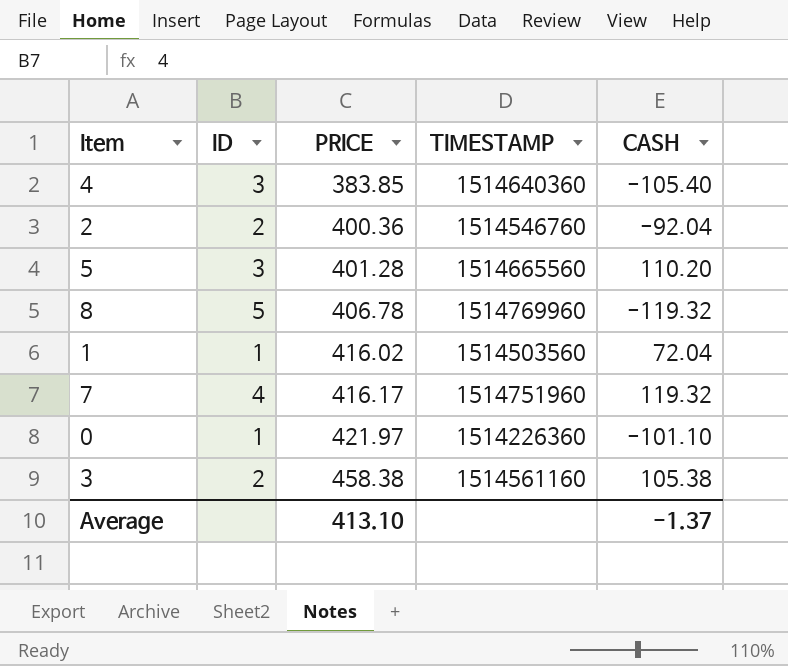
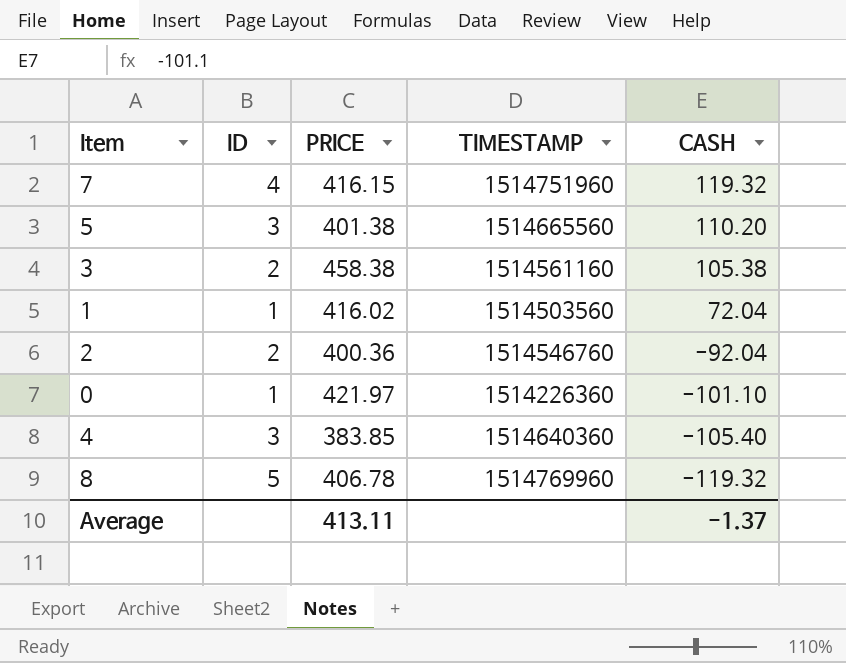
row order: PRICE ascending -> CASH descending
7 | PRICE: 416.17 -> 416.15
5 | PRICE: 401.28 -> 401.38
Average | PRICE: 413.10 -> 413.11

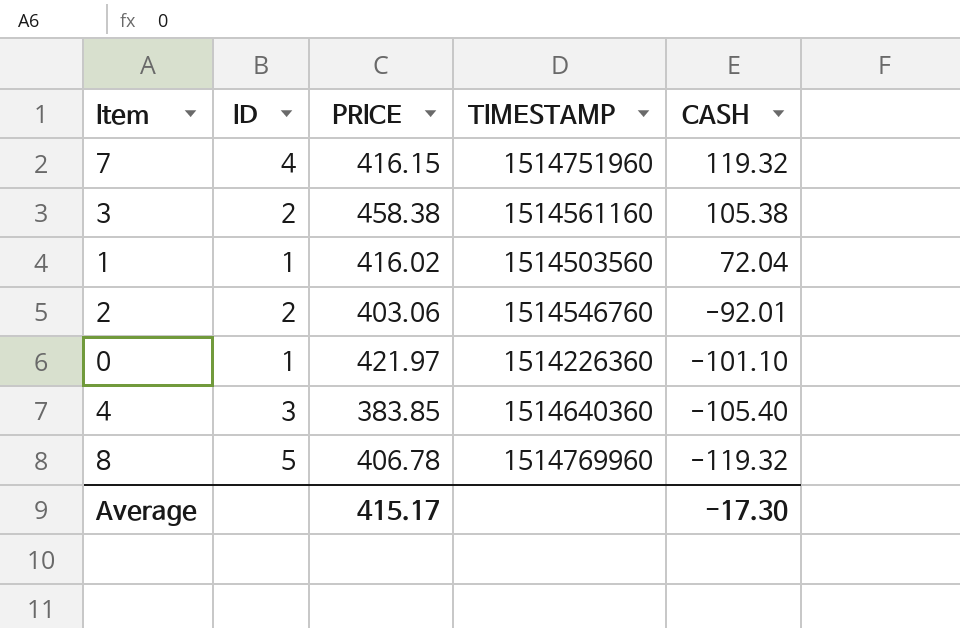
row 5: 3 | 401.38 | 1514665560 | 110.20 -> none
2 | PRICE: 400.36 -> 403.06
2 | CASH: -92.04 -> -92.01
Average | PRICE: 413.11 -> 415.17
Average | CASH: -1.37 -> -17.30

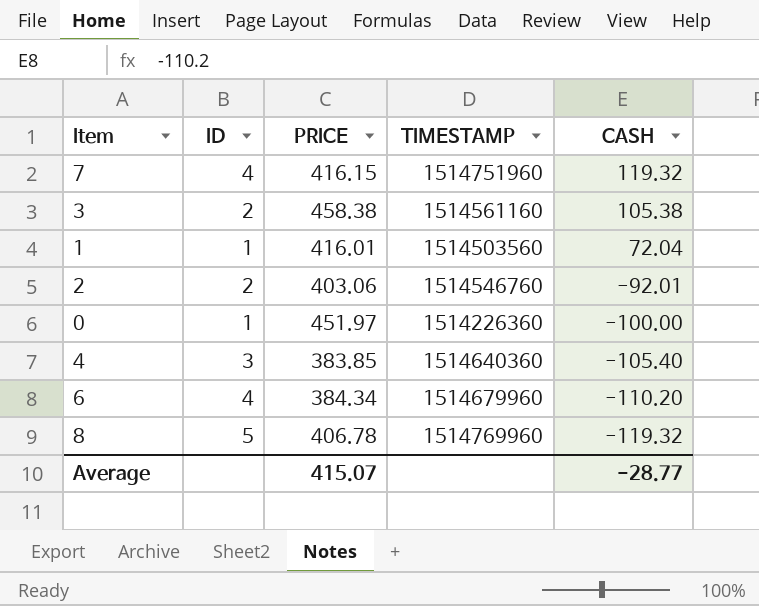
1 | PRICE: 416.02 -> 416.01
0 | PRICE: 421.97 -> 451.97
0 | CASH: -101.10 -> -100.00
row 6: none -> 4 | 384.34 | 1514679960 | -110.20
Average | PRICE: 415.17 -> 415.07
Average | CASH: -17.30 -> -28.77

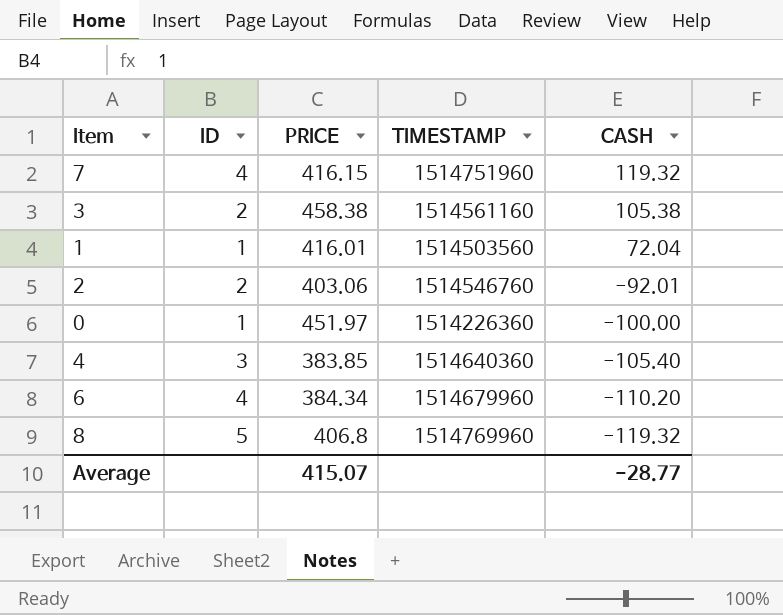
8 | PRICE: 406.78 -> 406.8

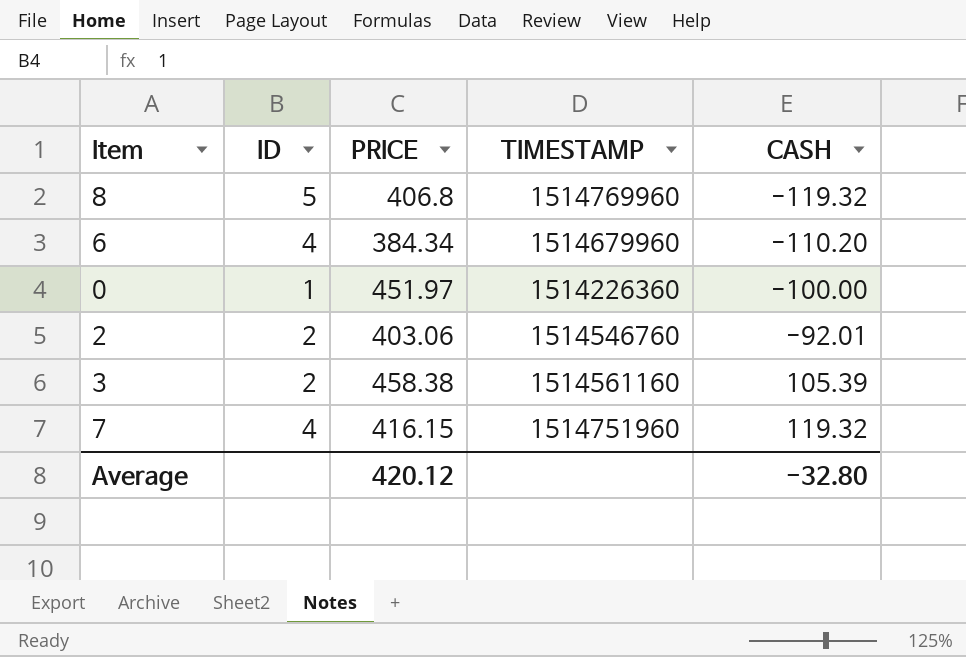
row order: CASH descending -> CASH ascending
row 1: 1 | 416.01 | 1514503560 | 72.04 -> none
row 4: 3 | 383.85 | 1514640360 | -105.40 -> none
3 | CASH: 105.38 -> 105.39
Average | PRICE: 415.07 -> 420.12
Average | CASH: -28.77 -> -32.80

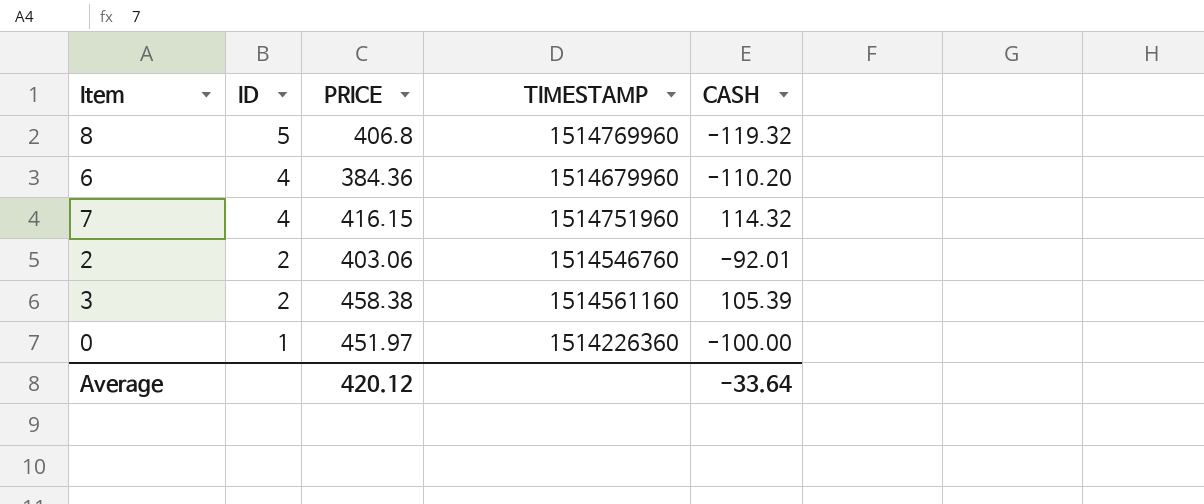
row order: CASH ascending -> ID descending
6 | PRICE: 384.34 -> 384.36
7 | CASH: 119.32 -> 114.32
Average | CASH: -32.80 -> -33.64

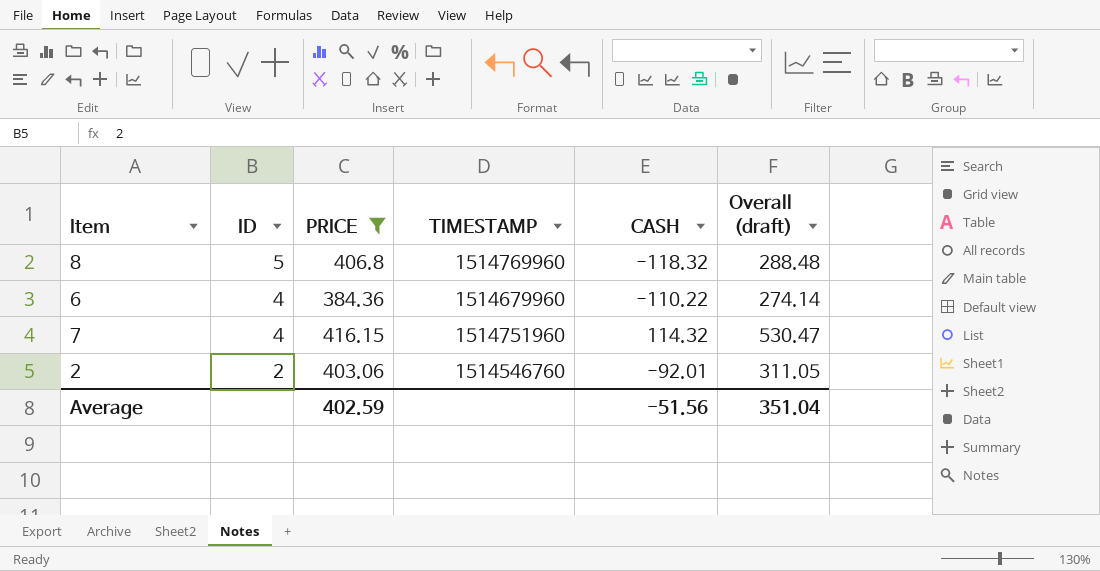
filter: none -> PRICE <= 416.15
column Overall (draft) | formula: none -> [PRICE] + [CASH]
8 | CASH: -119.32 -> -118.32
6 | CASH: -110.20 -> -110.22
Average | PRICE: 420.12 -> 402.59
Average | CASH: -33.64 -> -51.56

